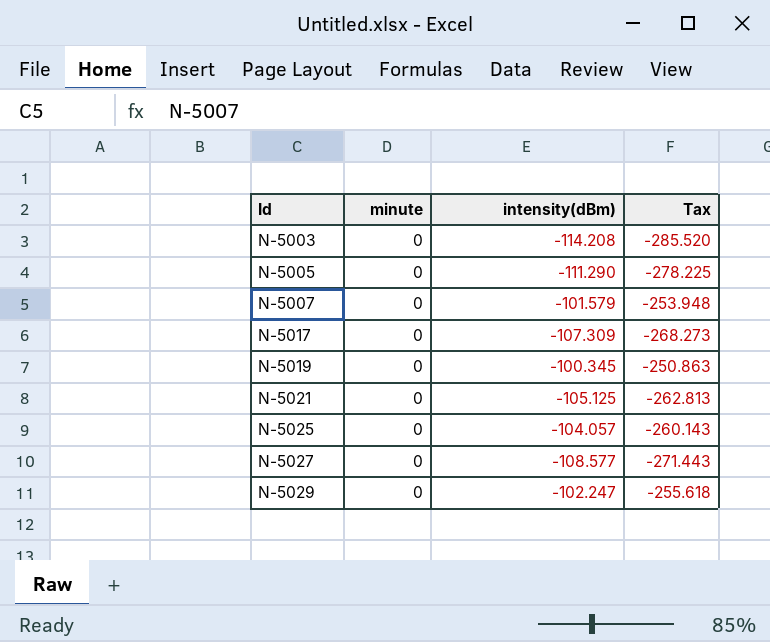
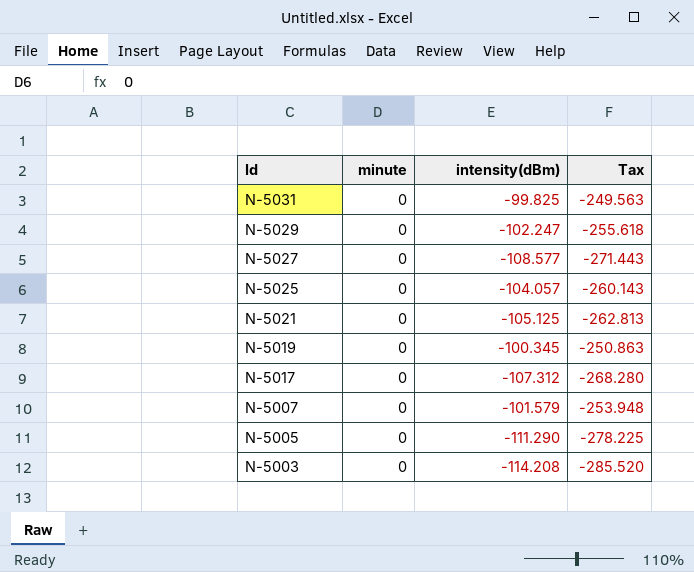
row order: Id ascending -> Id descending
row N-5031: none -> 0 | -99.825 | -249.563
N-5017 | intensity(dBm): -107.309 -> -107.312
N-5017 | Tax: -268.273 -> -268.280

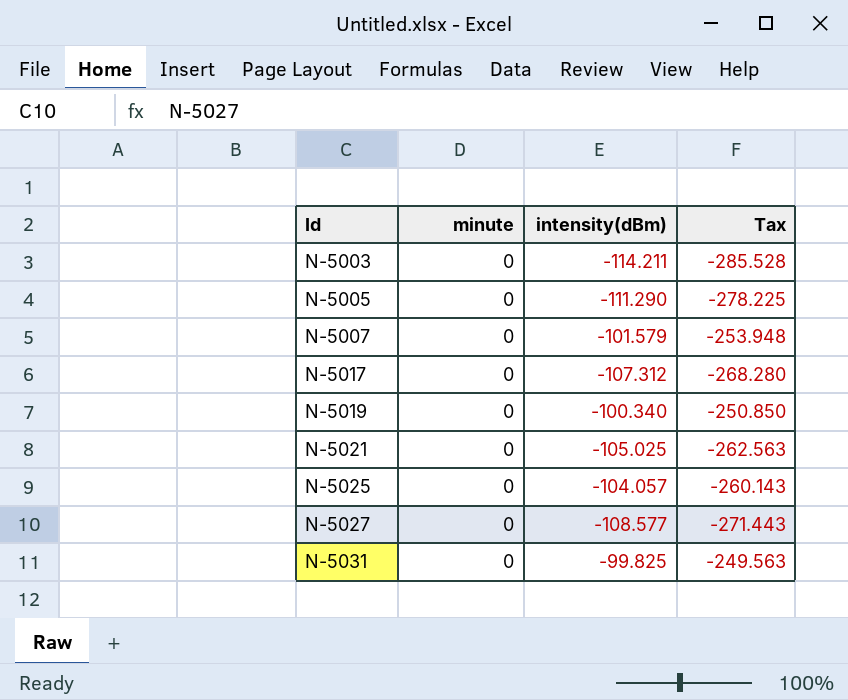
row order: Id descending -> Id ascending
row N-5029: 0 | -102.247 | -255.618 -> none
N-5003 | intensity(dBm): -114.208 -> -114.211
N-5003 | Tax: -285.520 -> -285.528
N-5019 | intensity(dBm): -100.345 -> -100.340
N-5019 | Tax: -250.863 -> -250.850
N-5021 | intensity(dBm): -105.125 -> -105.025
N-5021 | Tax: -262.813 -> -262.563

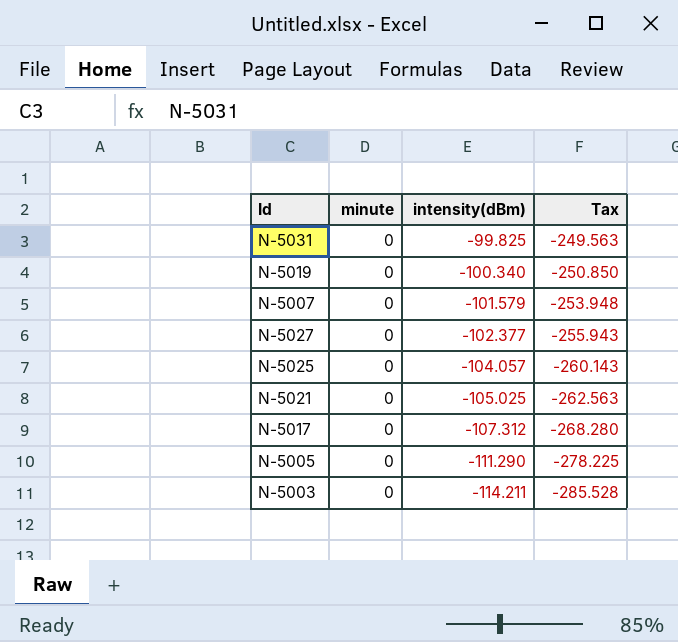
row order: Id ascending -> intensity(dBm) descending
N-5027 | intensity(dBm): -108.577 -> -102.377
N-5027 | Tax: -271.443 -> -255.943

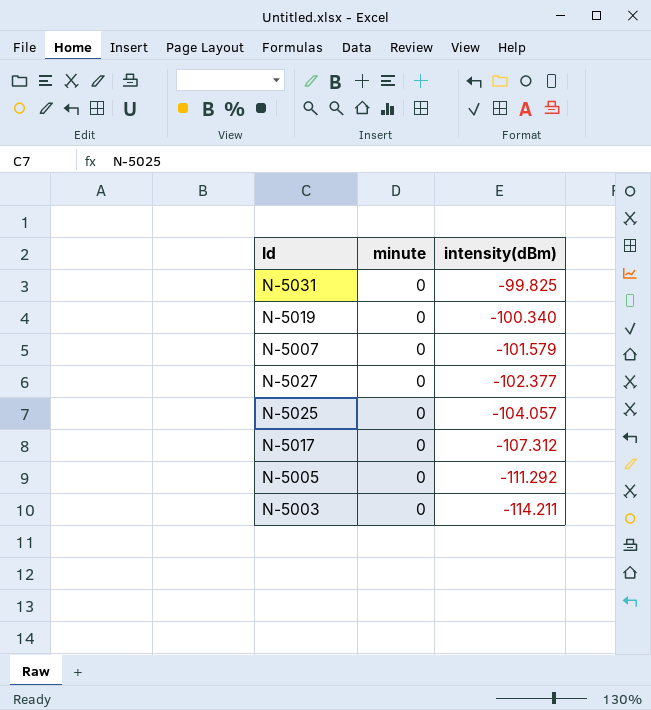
column Tax | formula: [intensity(dBm)] * 2.5 -> none
row N-5021: 0 | -105.025 | -262.563 -> none
N-5005 | intensity(dBm): -111.290 -> -111.292

